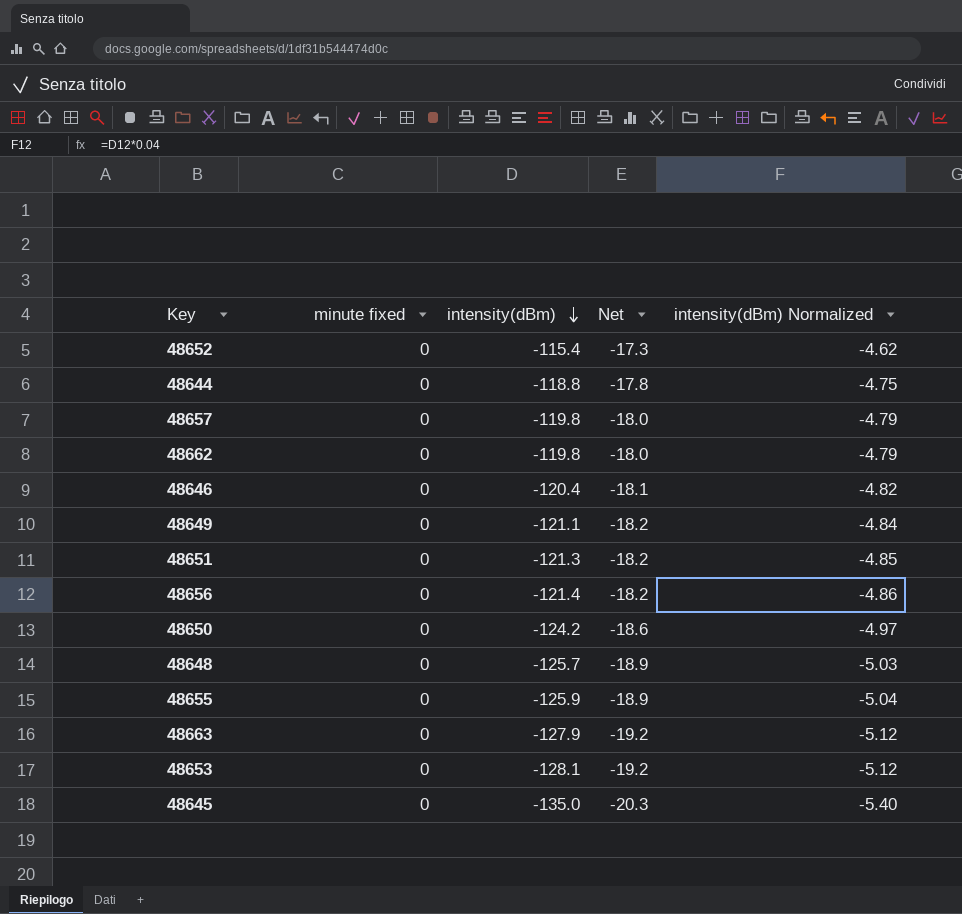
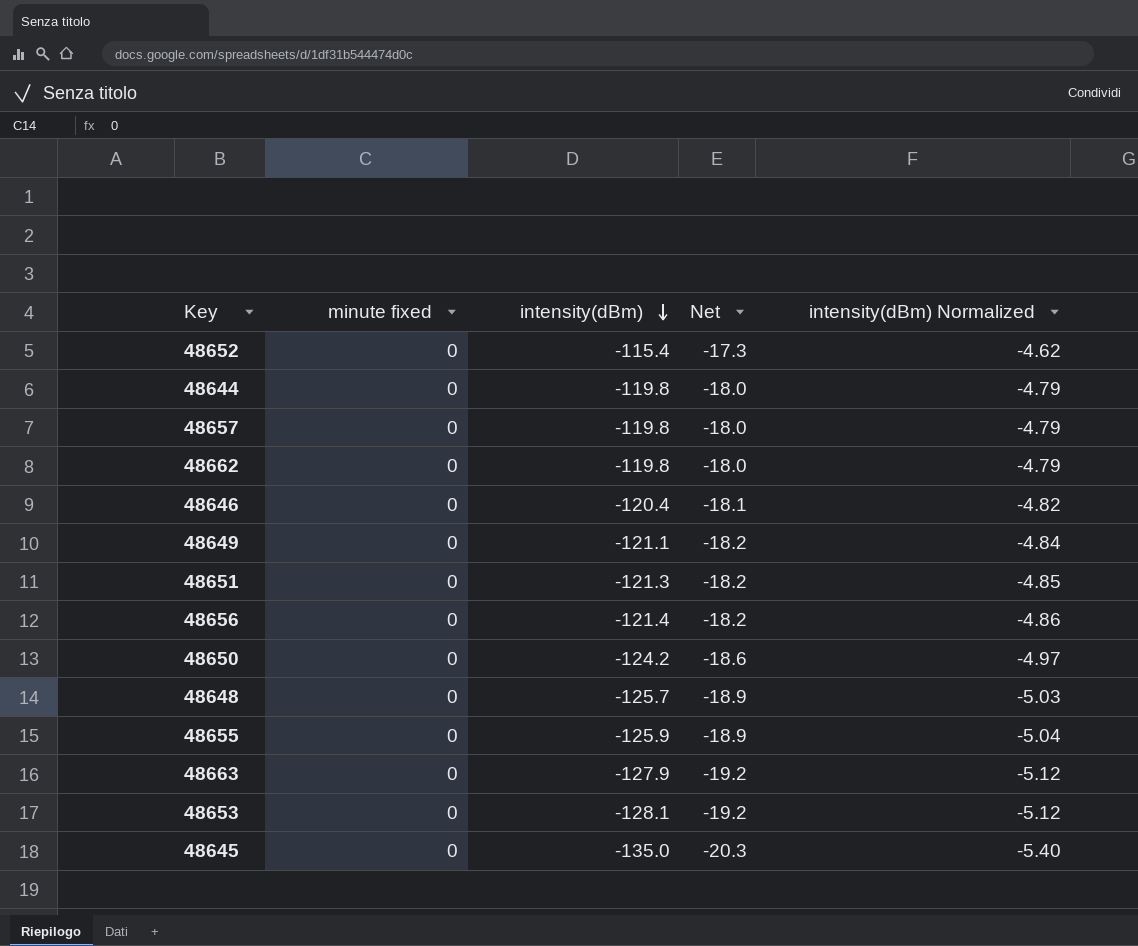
48644 | intensity(dBm): -118.8 -> -119.8
48644 | Net: -17.8 -> -18.0
48644 | intensity(dBm) Normalized: -4.75 -> -4.79

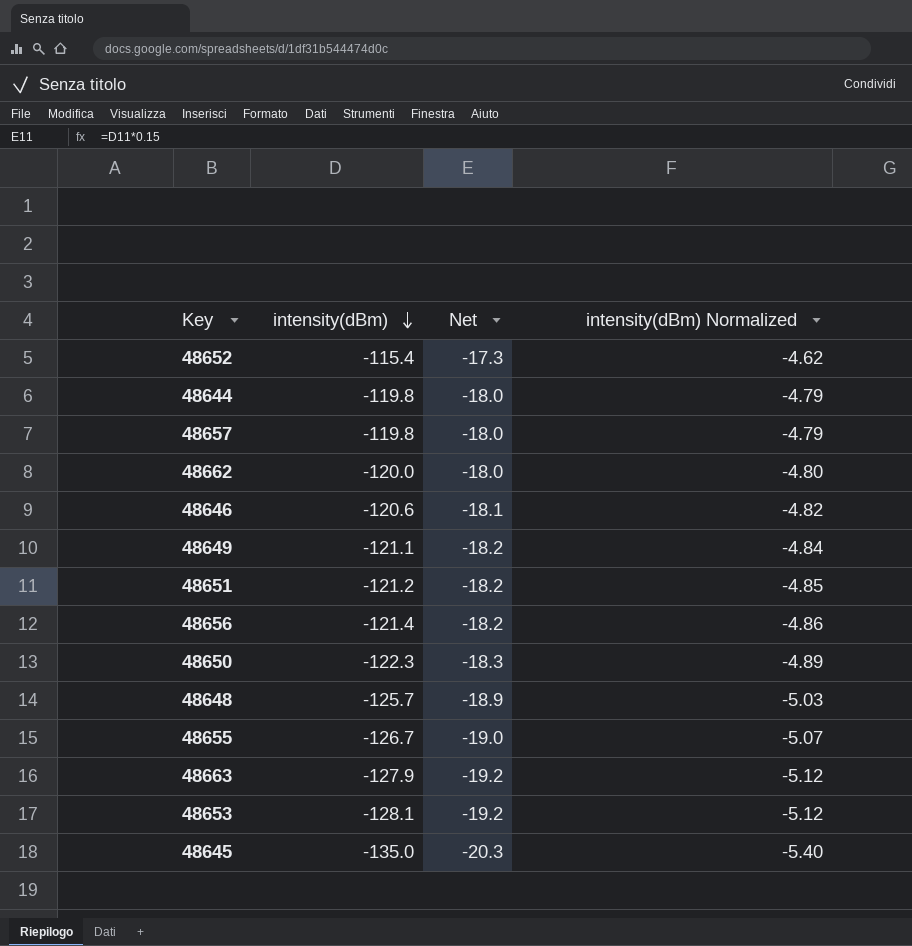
column minute fixed | position: 2 -> none
48662 | intensity(dBm): -119.8 -> -120.0
48662 | intensity(dBm) Normalized: -4.79 -> -4.80
48646 | intensity(dBm): -120.4 -> -120.6
48651 | intensity(dBm): -121.3 -> -121.2
48650 | intensity(dBm): -124.2 -> -122.3
48650 | Net: -18.6 -> -18.3
48650 | intensity(dBm) Normalized: -4.97 -> -4.89
48655 | intensity(dBm): -125.9 -> -126.7
48655 | Net: -18.9 -> -19.0
48655 | intensity(dBm) Normalized: -5.04 -> -5.07

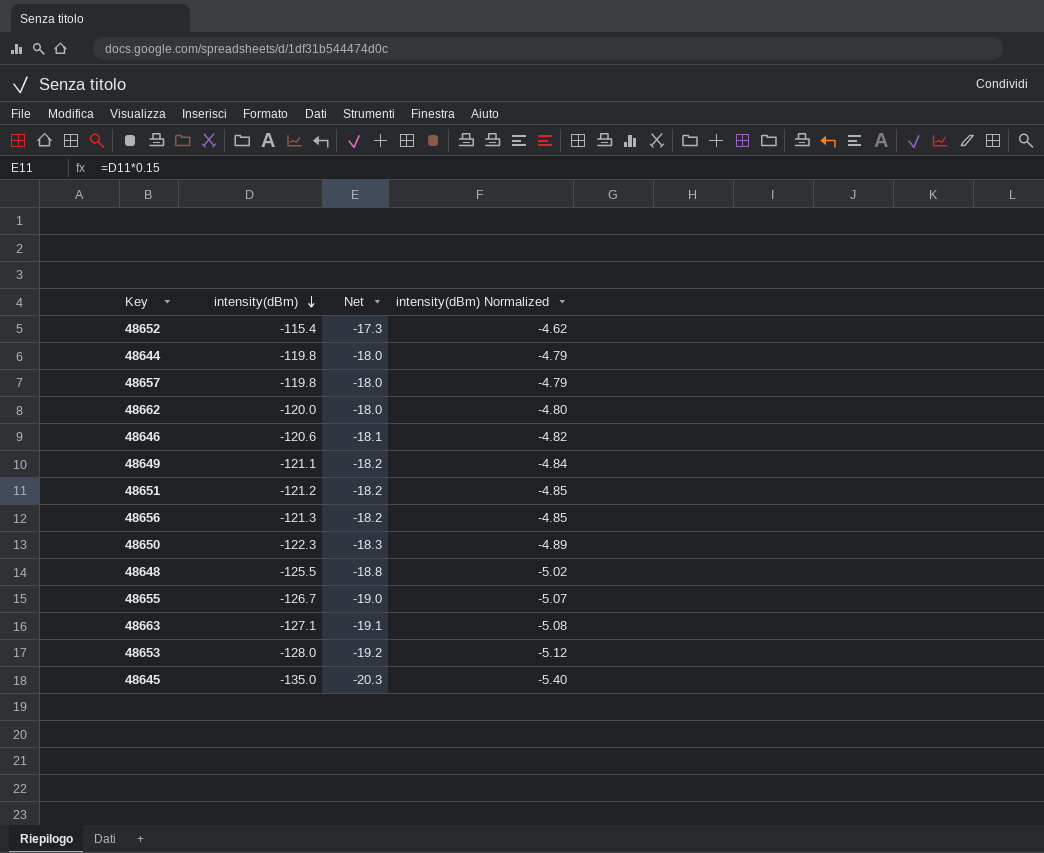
48656 | intensity(dBm): -121.4 -> -121.3
48656 | intensity(dBm) Normalized: -4.86 -> -4.85
48648 | intensity(dBm): -125.7 -> -125.5
48648 | Net: -18.9 -> -18.8
48648 | intensity(dBm) Normalized: -5.03 -> -5.02
48663 | intensity(dBm): -127.9 -> -127.1
48663 | Net: -19.2 -> -19.1
48663 | intensity(dBm) Normalized: -5.12 -> -5.08
48653 | intensity(dBm): -128.1 -> -128.0

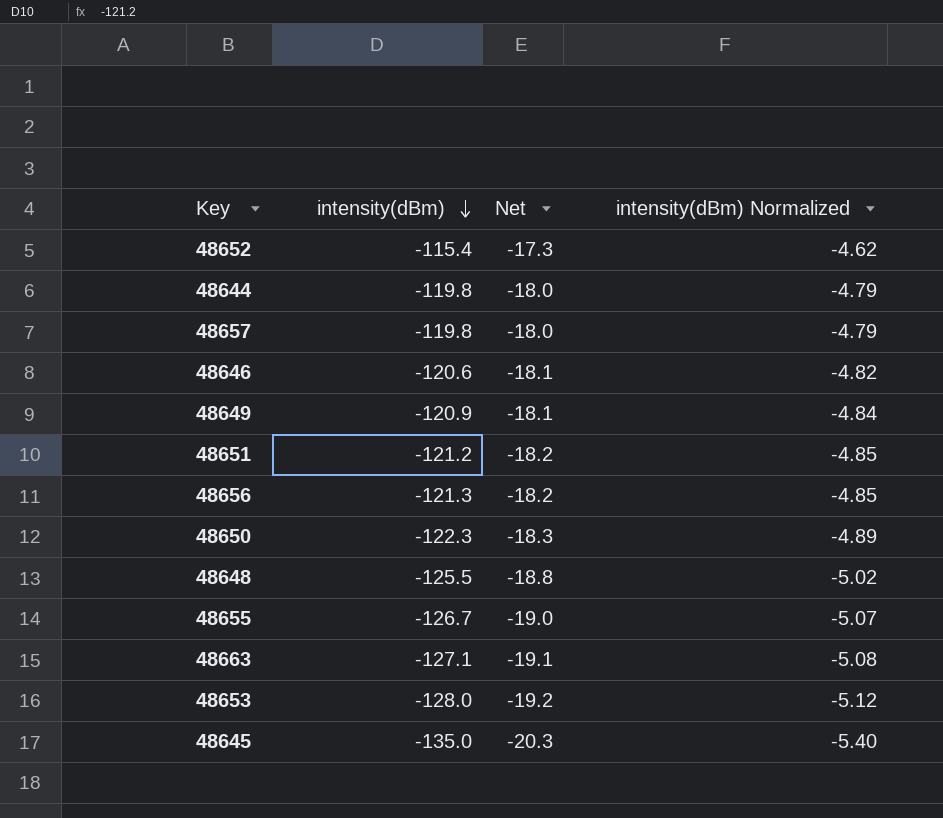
row 48662: -120.0 | -18.0 | -4.80 -> none
48649 | intensity(dBm): -121.1 -> -120.9
48649 | Net: -18.2 -> -18.1

